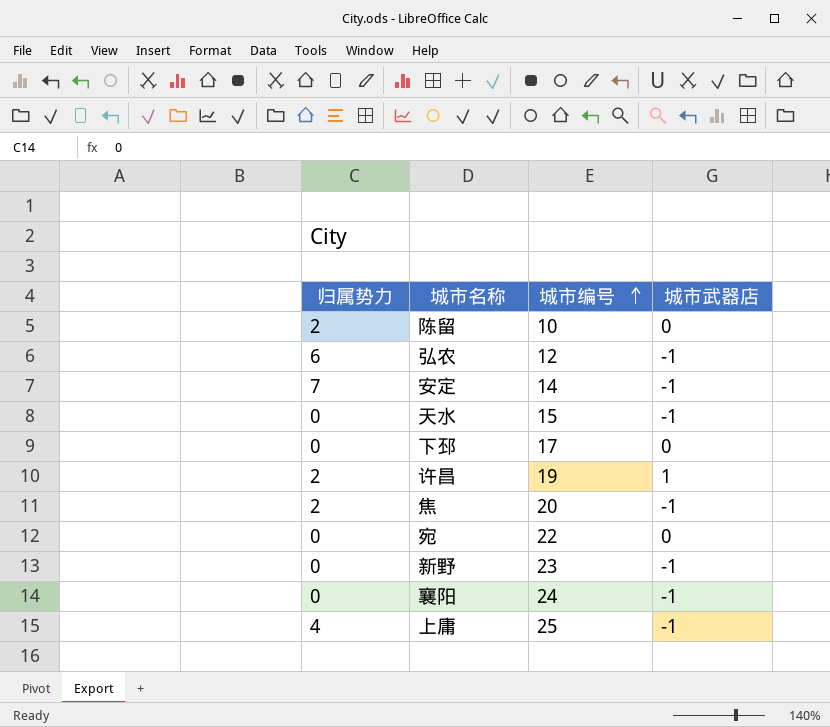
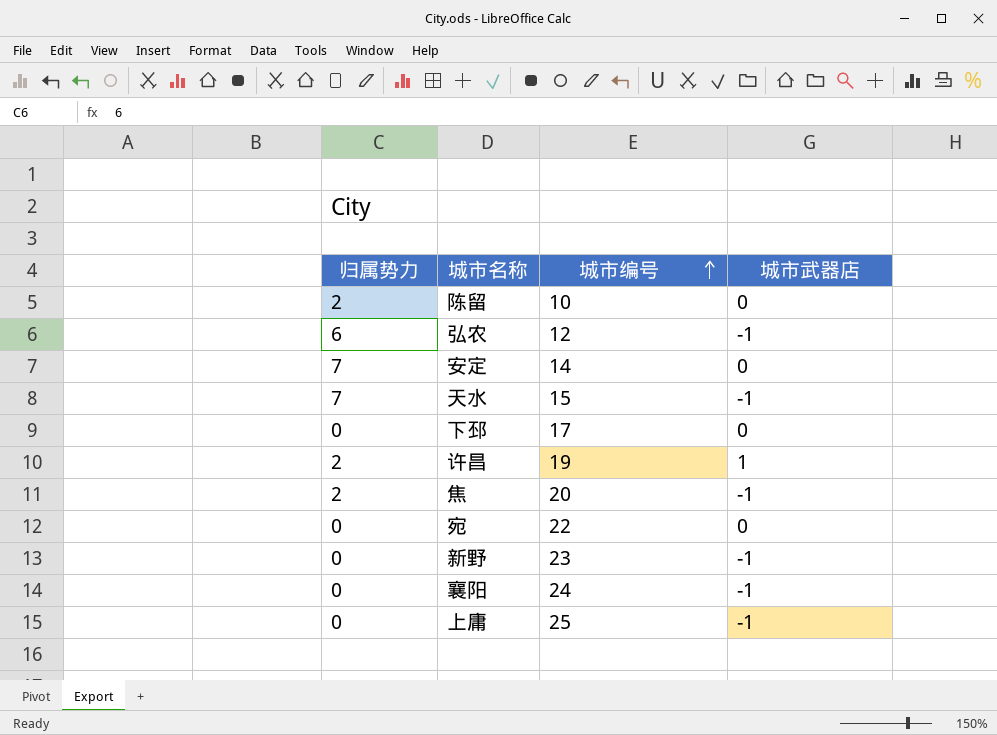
安定 | 城市武器店: -1 -> 0
天水 | 归属势力: 0 -> 7
上庸 | 归属势力: 4 -> 0

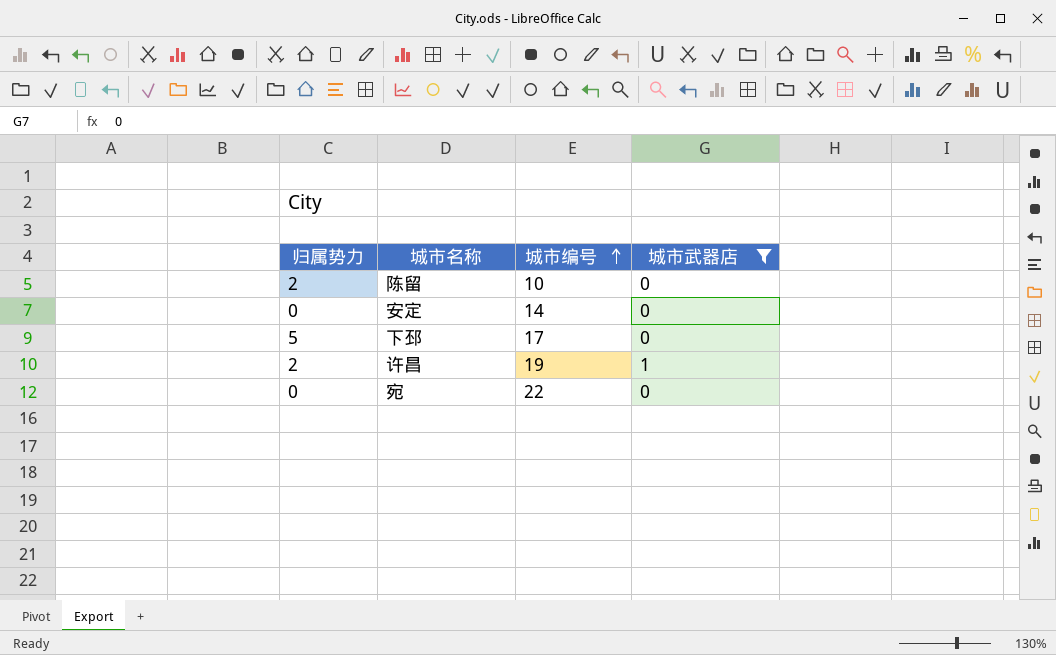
filter: none -> 城市武器店 != -1
安定 | 归属势力: 7 -> 0
下邳 | 归属势力: 0 -> 5

